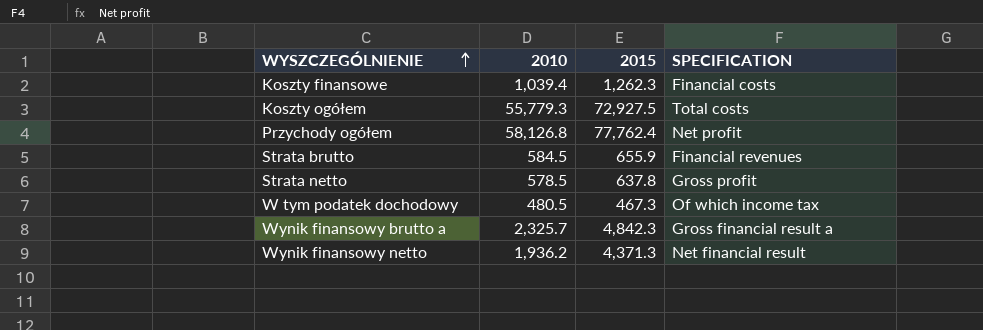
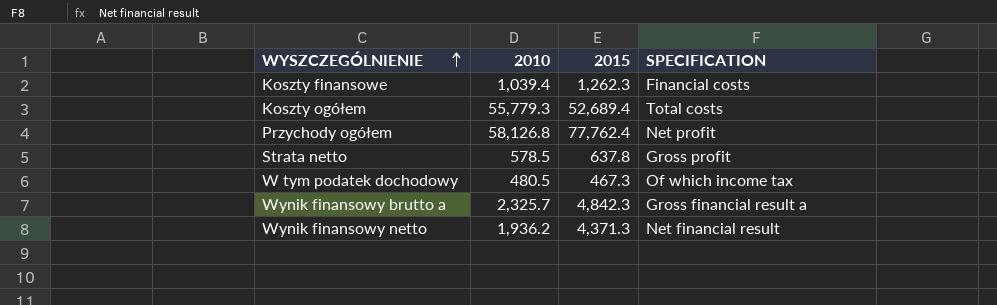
row Strata brutto: 584.5 | 655.9 | Financial revenues -> none
Koszty ogółem | 2015: 72,927.5 -> 52,689.4

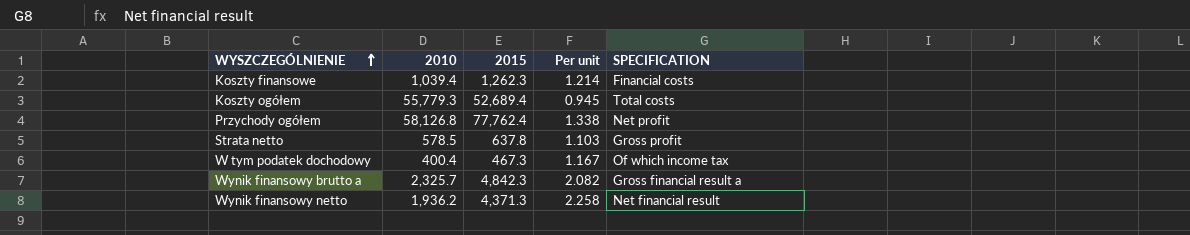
column Per unit | formula: none -> [2015] / [2010]
W tym podatek dochodowy | 2010: 480.5 -> 400.4

